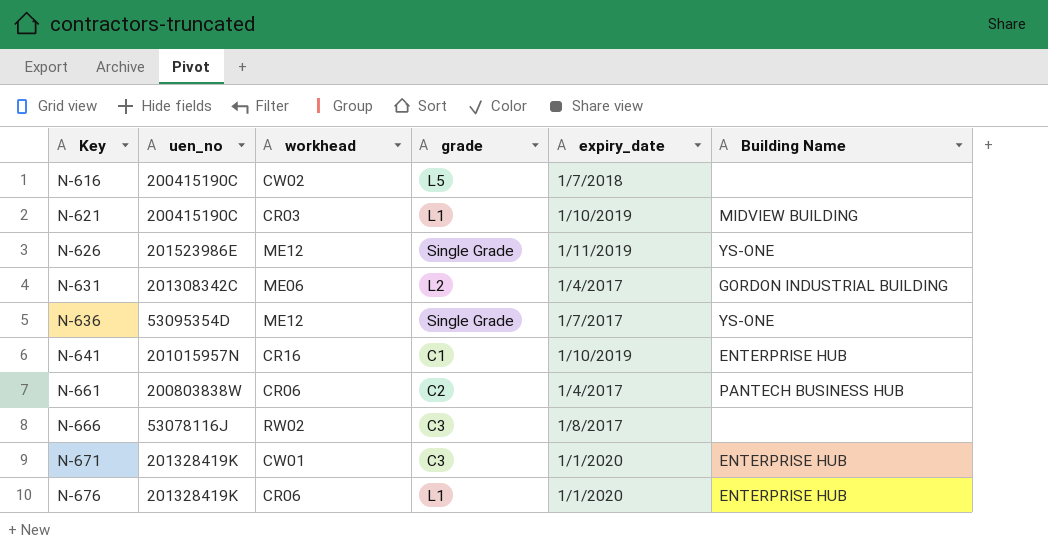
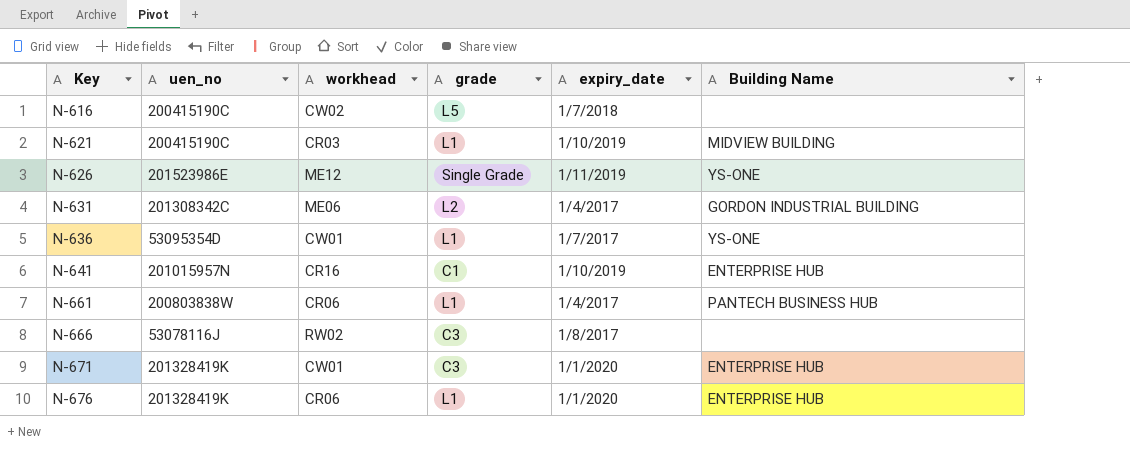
N-636 | workhead: ME12 -> CW01
N-636 | grade: Single Grade -> L1
N-661 | grade: C2 -> L1

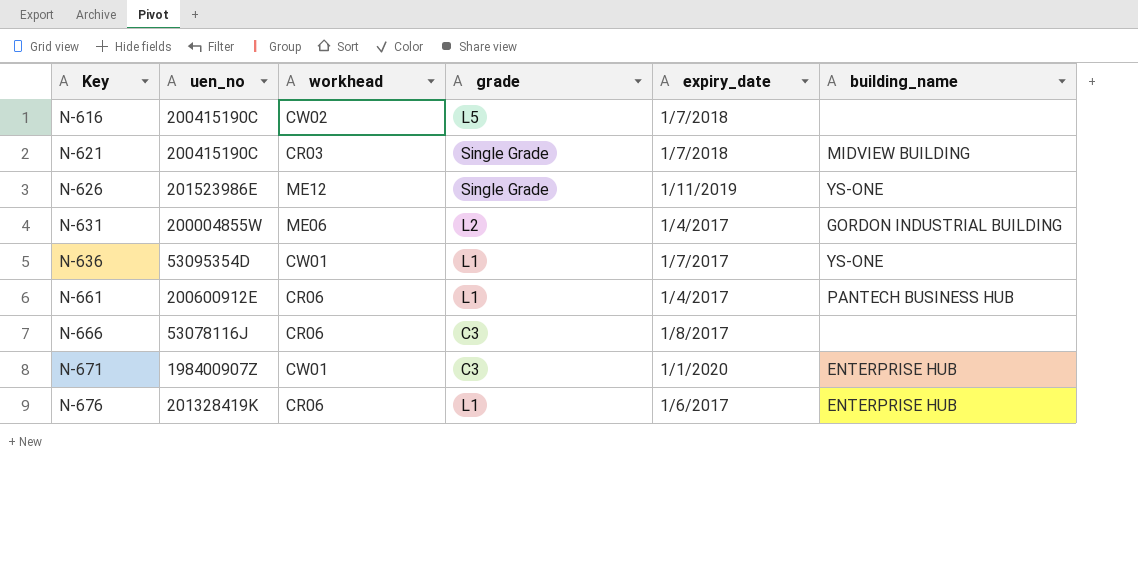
column name: Building Name -> building_name
row N-641: 201015957N | CR16 | C1 | 1/10/2019 | ENTERPRISE HUB -> none
N-621 | grade: L1 -> Single Grade
N-621 | expiry_date: 1/10/2019 -> 1/7/2018
N-631 | uen_no: 201308342C -> 200004855W
N-661 | uen_no: 200803838W -> 200600912E
N-666 | workhead: RW02 -> CR06
N-671 | uen_no: 201328419K -> 198400907Z
N-676 | expiry_date: 1/1/2020 -> 1/6/2017

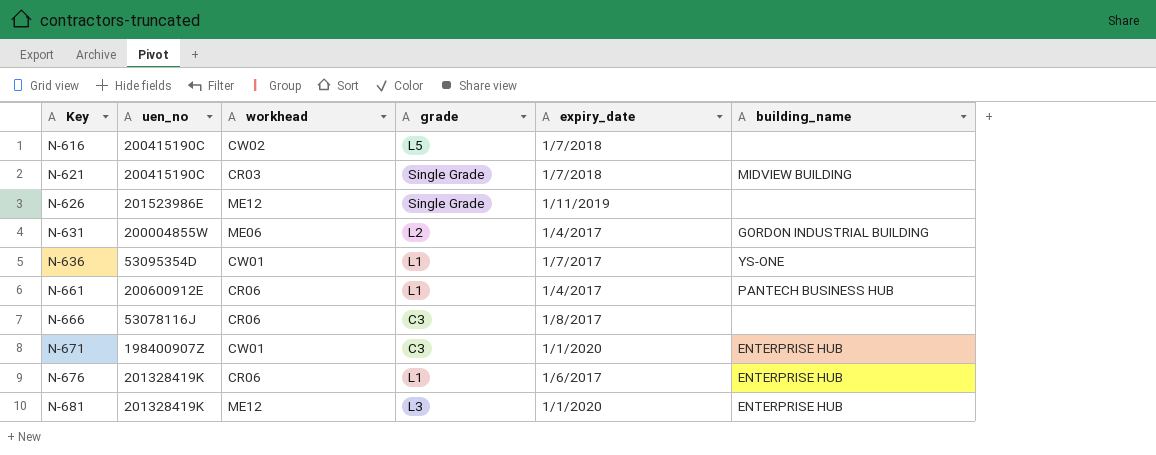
N-626 | building_name: YS-ONE -> none
row N-681: none -> 201328419K | ME12 | L3 | 1/1/2020 | ENTERPRISE HUB

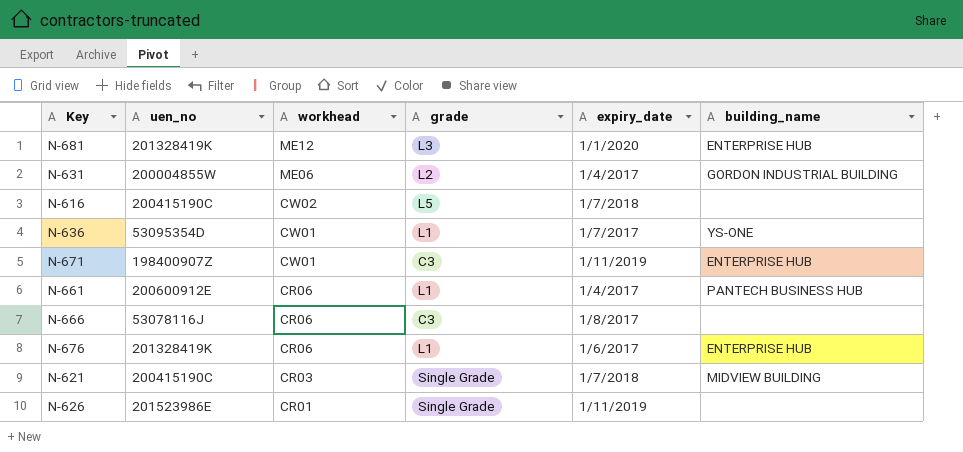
row order: Key ascending -> workhead descending
N-671 | expiry_date: 1/1/2020 -> 1/11/2019
N-626 | workhead: ME12 -> CR01

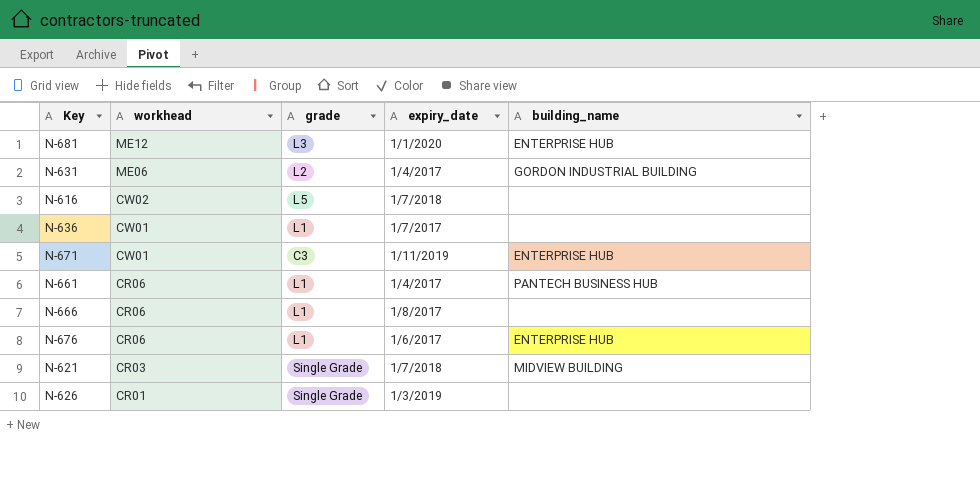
column uen_no | position: 2 -> none
N-636 | building_name: YS-ONE -> none
N-666 | grade: C3 -> L1
N-626 | expiry_date: 1/11/2019 -> 1/3/2019

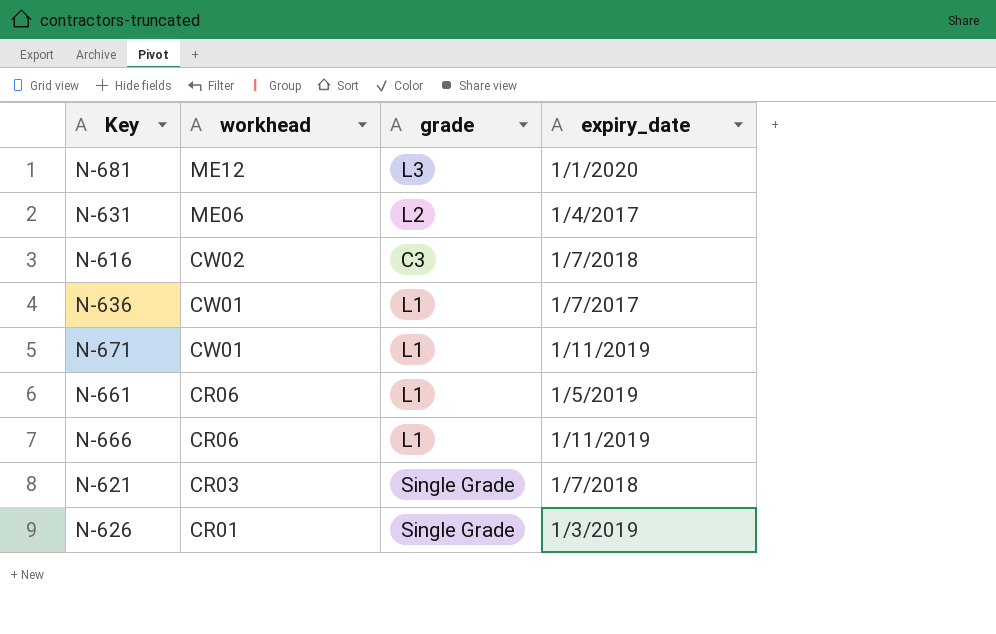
column building_name | position: 5 -> none
row N-676: CR06 | L1 | 1/6/2017 | ENTERPRISE HUB -> none
N-616 | grade: L5 -> C3
N-671 | grade: C3 -> L1
N-661 | expiry_date: 1/4/2017 -> 1/5/2019
N-666 | expiry_date: 1/8/2017 -> 1/11/2019

